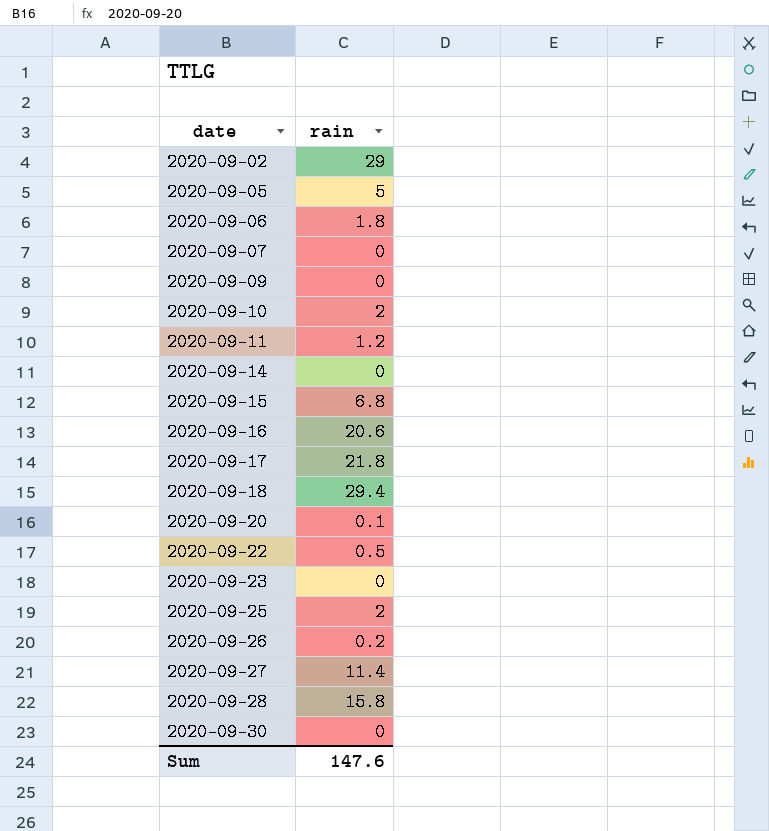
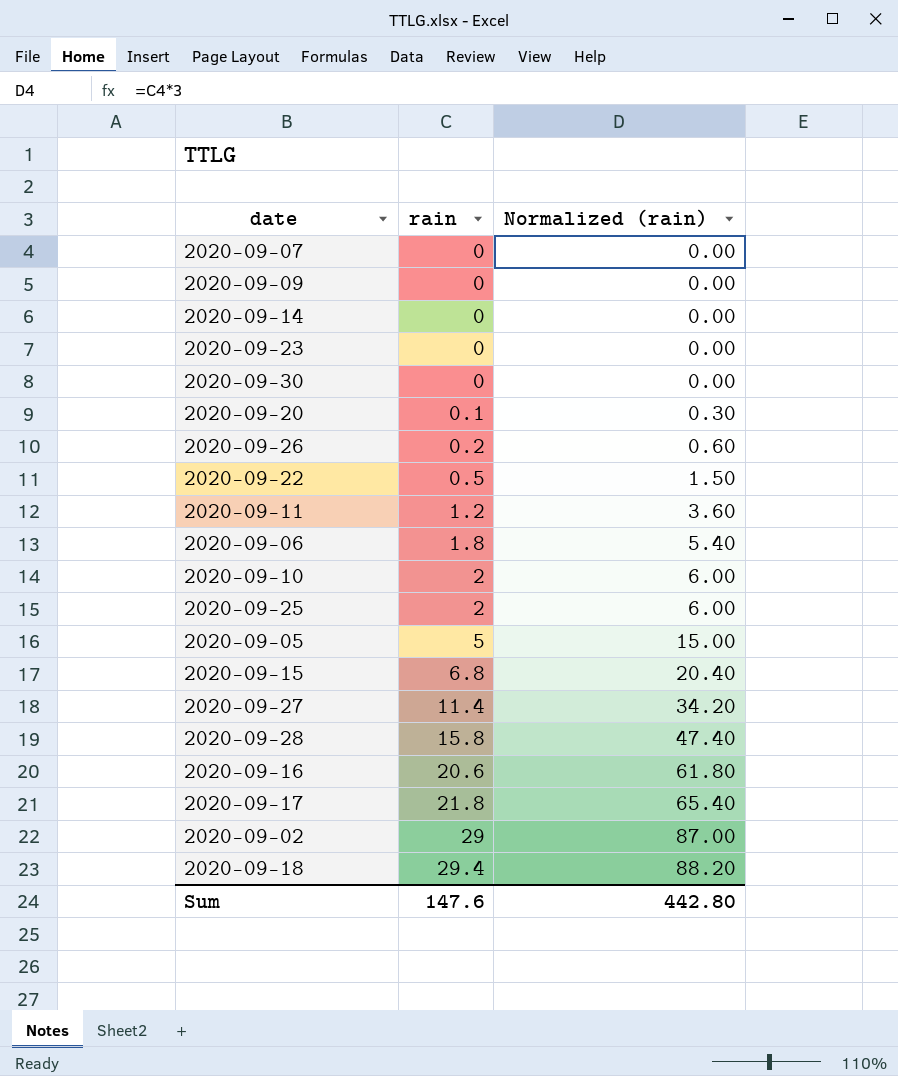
row order: date ascending -> rain ascending
column Normalized (rain) | formula: none -> [rain] * 3

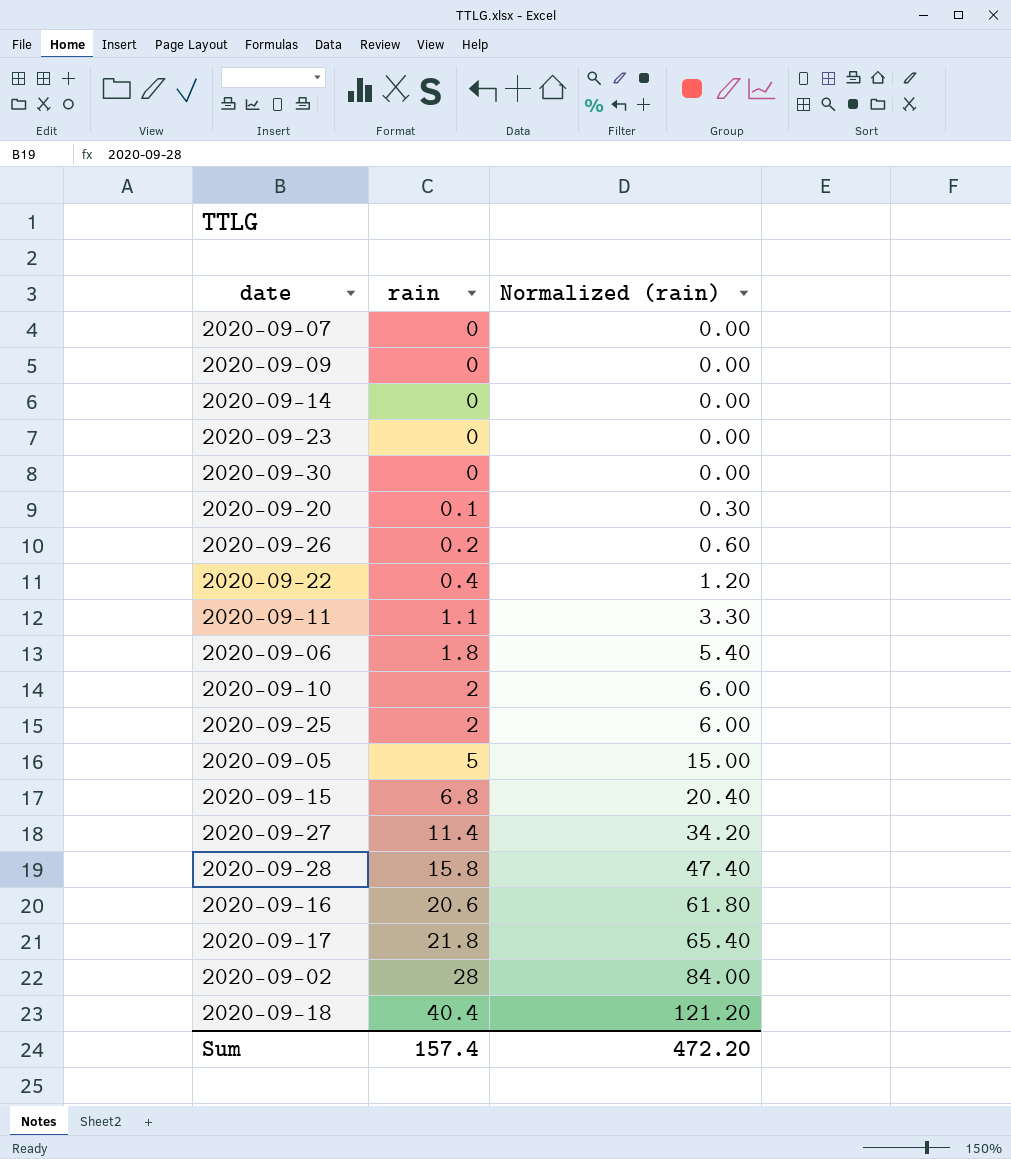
2020-09-22 | rain: 0.5 -> 0.4
2020-09-22 | Normalized (rain): 1.50 -> 1.20
2020-09-11 | rain: 1.2 -> 1.1
2020-09-11 | Normalized (rain): 3.60 -> 3.30
2020-09-02 | rain: 29 -> 28
2020-09-02 | Normalized (rain): 87.00 -> 84.00
2020-09-18 | rain: 29.4 -> 40.4
2020-09-18 | Normalized (rain): 88.20 -> 121.20
Sum | rain: 147.6 -> 157.4
Sum | Normalized (rain): 442.80 -> 472.20

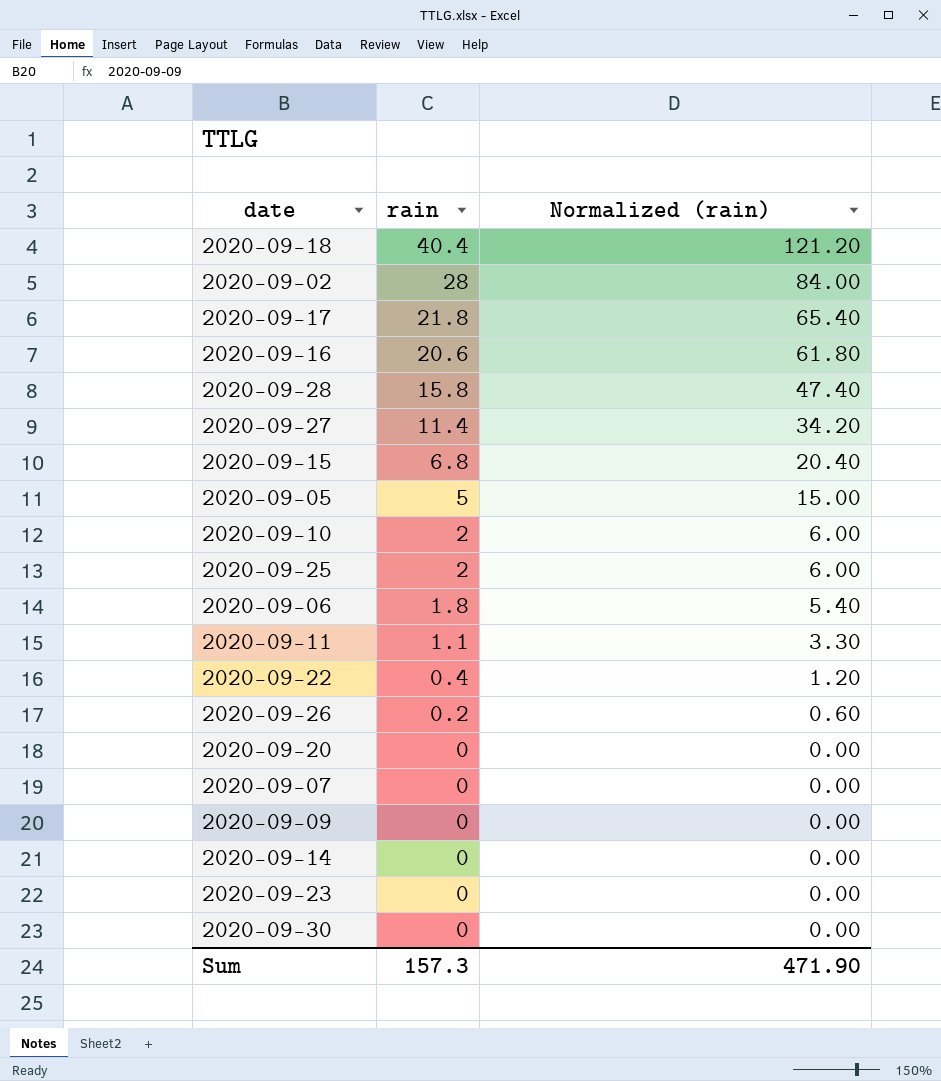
row order: rain ascending -> rain descending
2020-09-20 | rain: 0.1 -> 0
2020-09-20 | Normalized (rain): 0.30 -> 0.00
Sum | rain: 157.4 -> 157.3
Sum | Normalized (rain): 472.20 -> 471.90

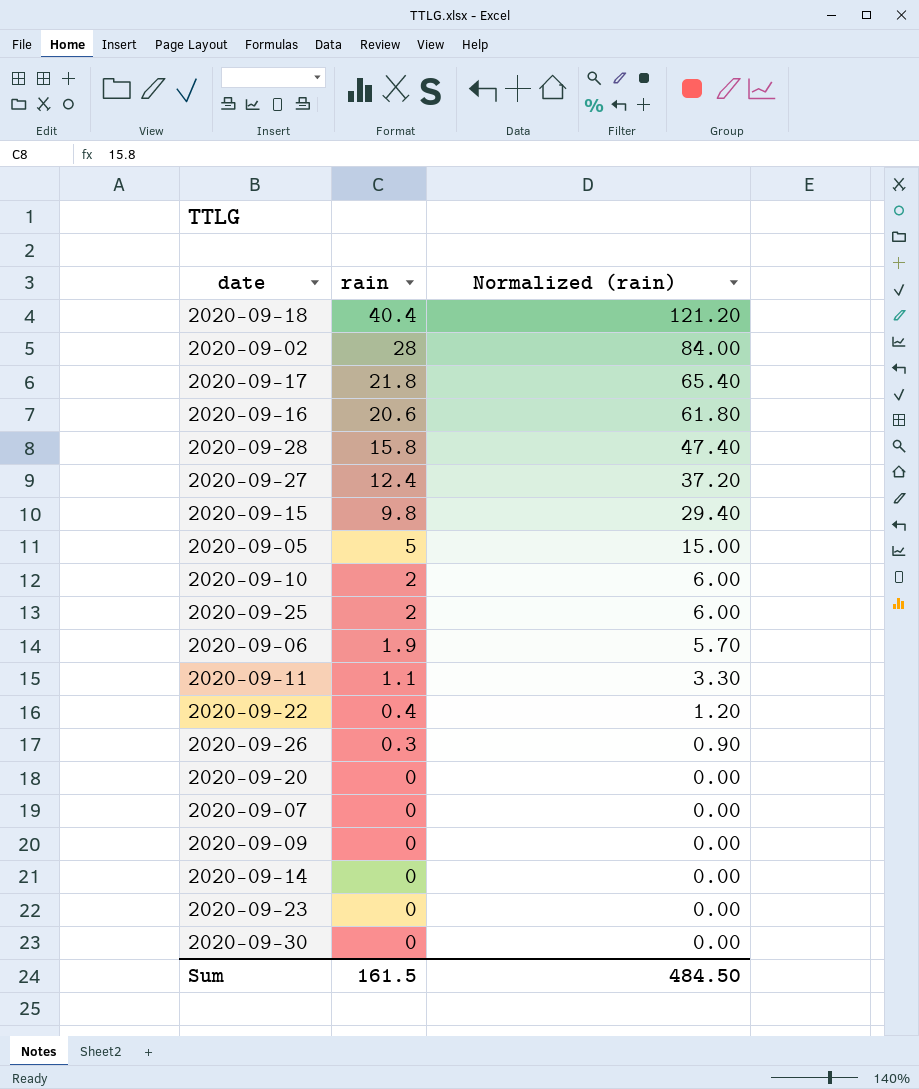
2020-09-27 | rain: 11.4 -> 12.4
2020-09-27 | Normalized (rain): 34.20 -> 37.20
2020-09-15 | rain: 6.8 -> 9.8
2020-09-15 | Normalized (rain): 20.40 -> 29.40
2020-09-06 | rain: 1.8 -> 1.9
2020-09-06 | Normalized (rain): 5.40 -> 5.70
2020-09-26 | rain: 0.2 -> 0.3
2020-09-26 | Normalized (rain): 0.60 -> 0.90
Sum | rain: 157.3 -> 161.5
Sum | Normalized (rain): 471.90 -> 484.50

